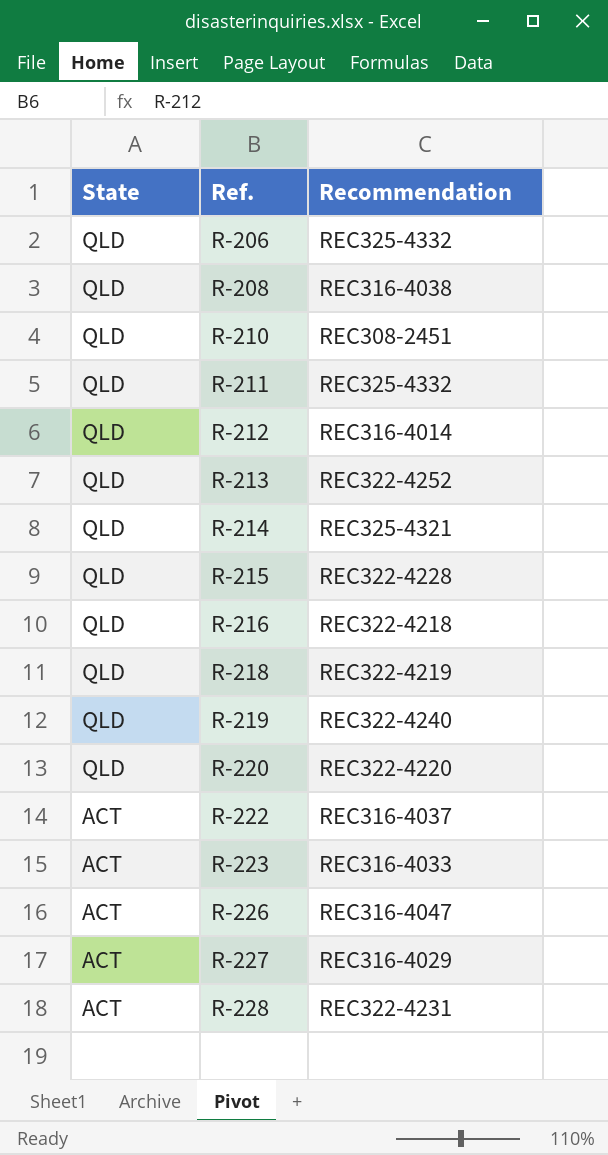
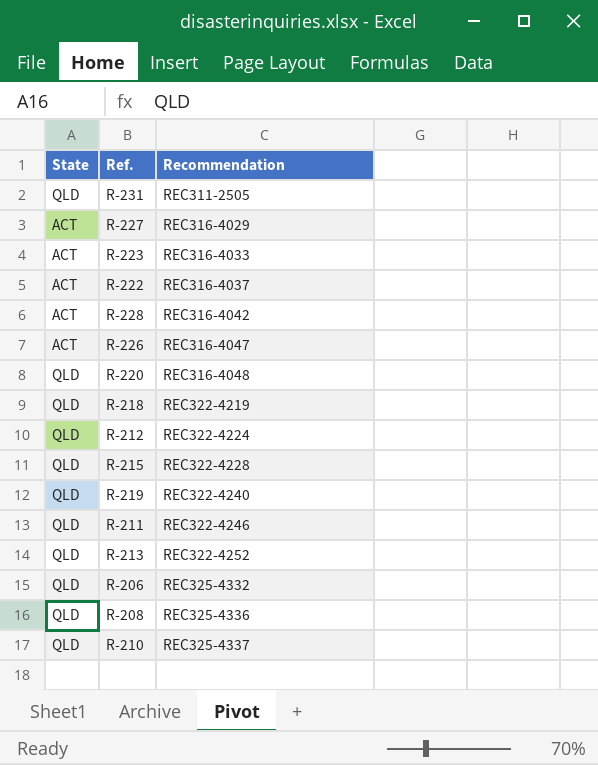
row order: State descending -> Recommendation ascending
row R-214: QLD | REC325-4321 -> none
row R-216: QLD | REC322-4218 -> none
row R-231: none -> QLD | REC311-2505
R-228 | Recommendation: REC322-4231 -> REC316-4042
R-220 | Recommendation: REC322-4220 -> REC316-4048
R-212 | Recommendation: REC316-4014 -> REC322-4224
R-211 | Recommendation: REC325-4332 -> REC322-4246
R-208 | Recommendation: REC316-4038 -> REC325-4336
R-210 | Recommendation: REC308-2451 -> REC325-4337

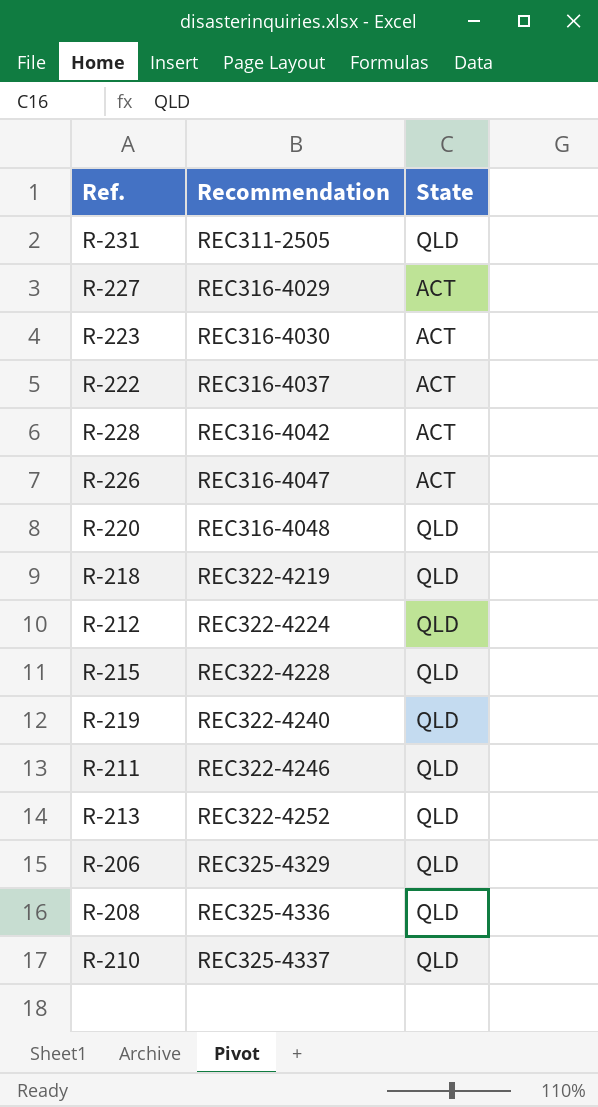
column State | position: 1 -> 3
R-223 | Recommendation: REC316-4033 -> REC316-4030
R-206 | Recommendation: REC325-4332 -> REC325-4329

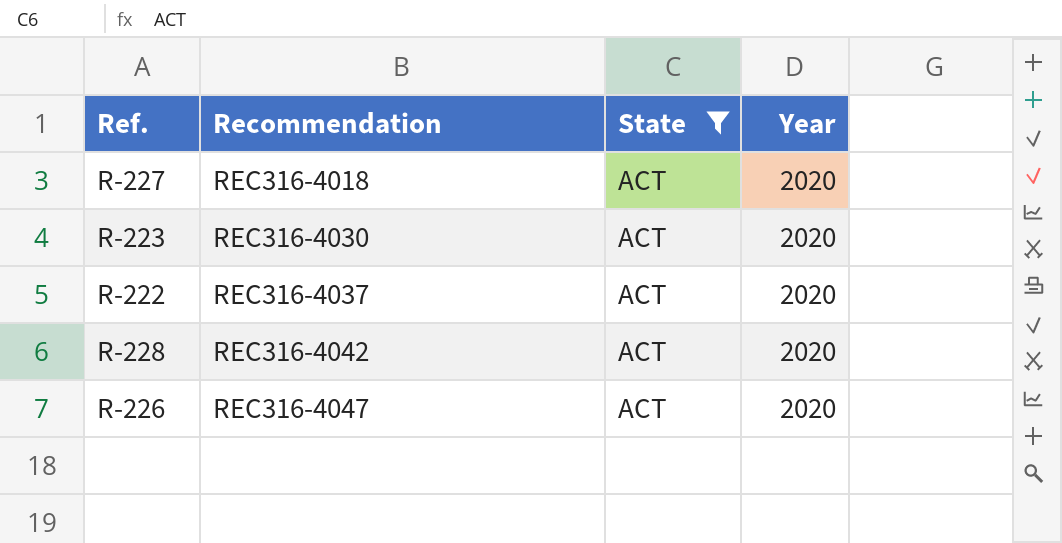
filter: none -> State = ACT
column Year | position: none -> 4
R-227 | Recommendation: REC316-4029 -> REC316-4018

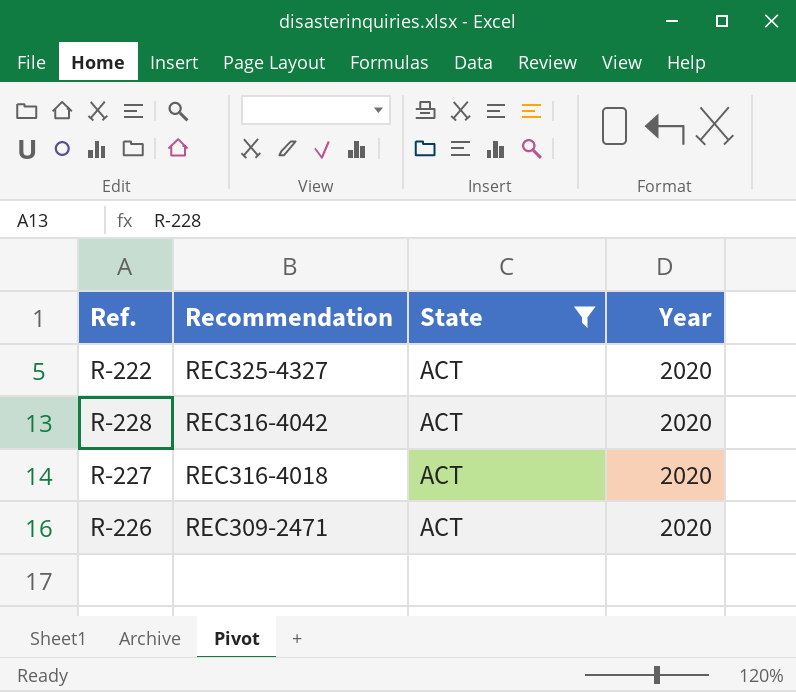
row order: Recommendation ascending -> Recommendation descending
row R-223: REC316-4030 | ACT | 2020 -> none
R-222 | Recommendation: REC316-4037 -> REC325-4327
R-226 | Recommendation: REC316-4047 -> REC309-2471

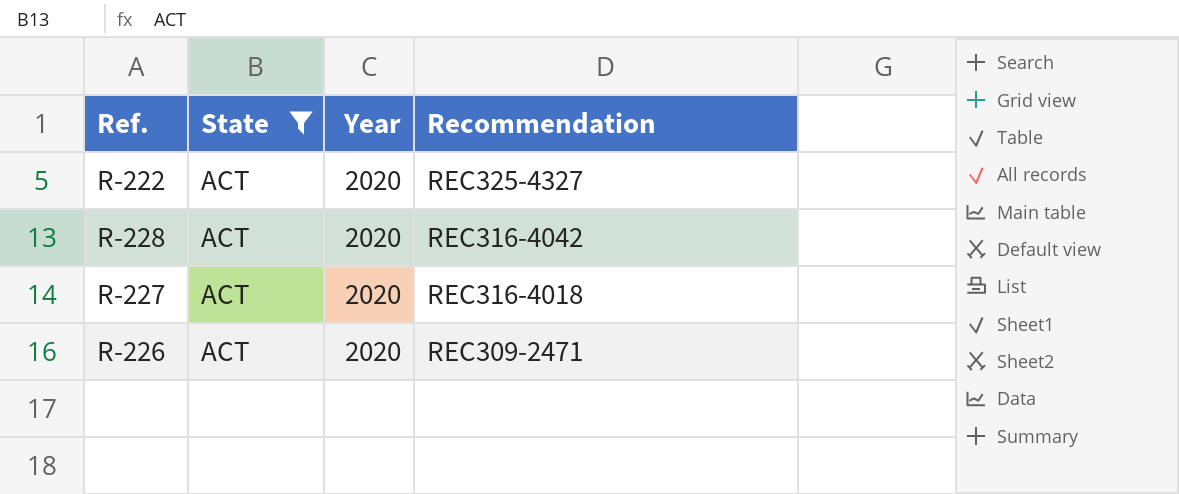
column Recommendation | position: 2 -> 4

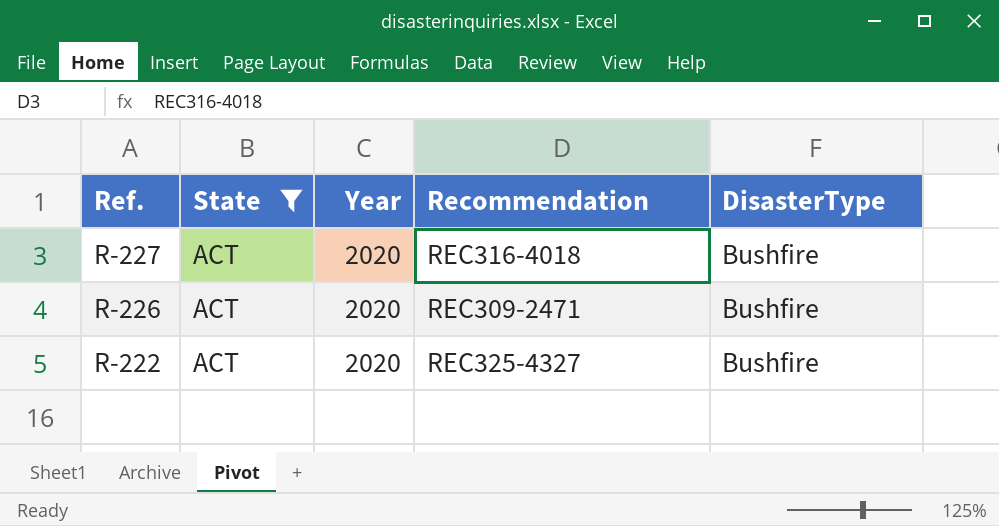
row order: Recommendation descending -> Ref. descending
column DisasterType | position: none -> 5
row R-228: ACT | 2020 | REC316-4042 -> none

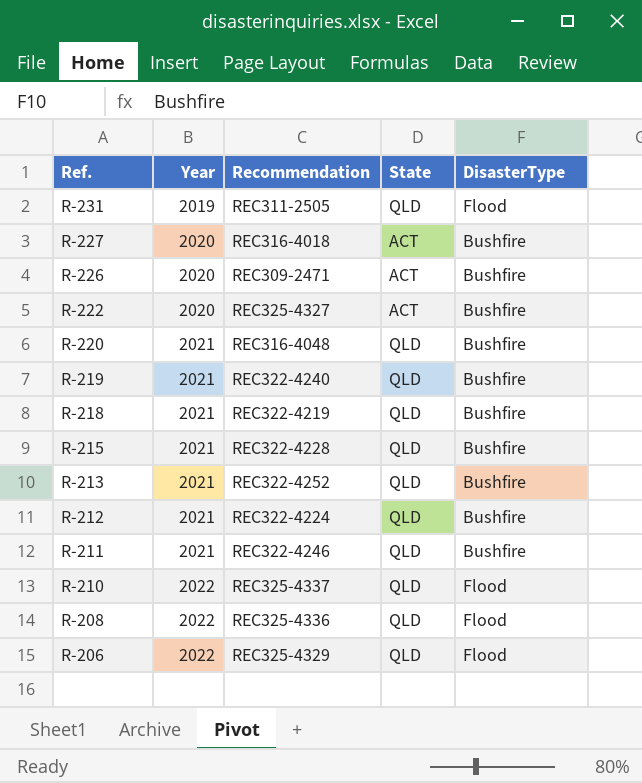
filter: State = ACT -> none
column State | position: 2 -> 4

